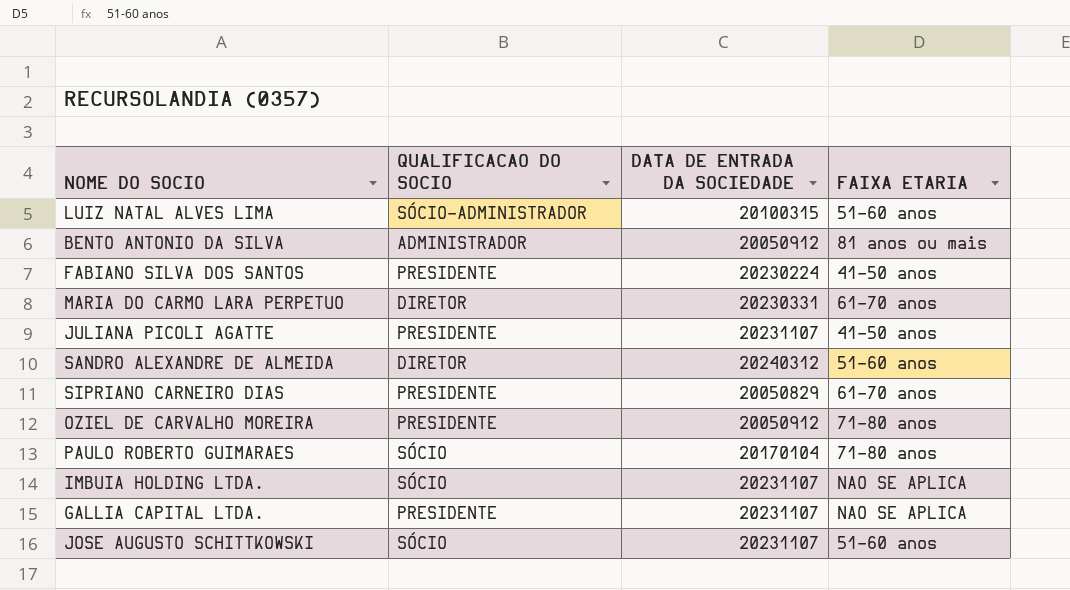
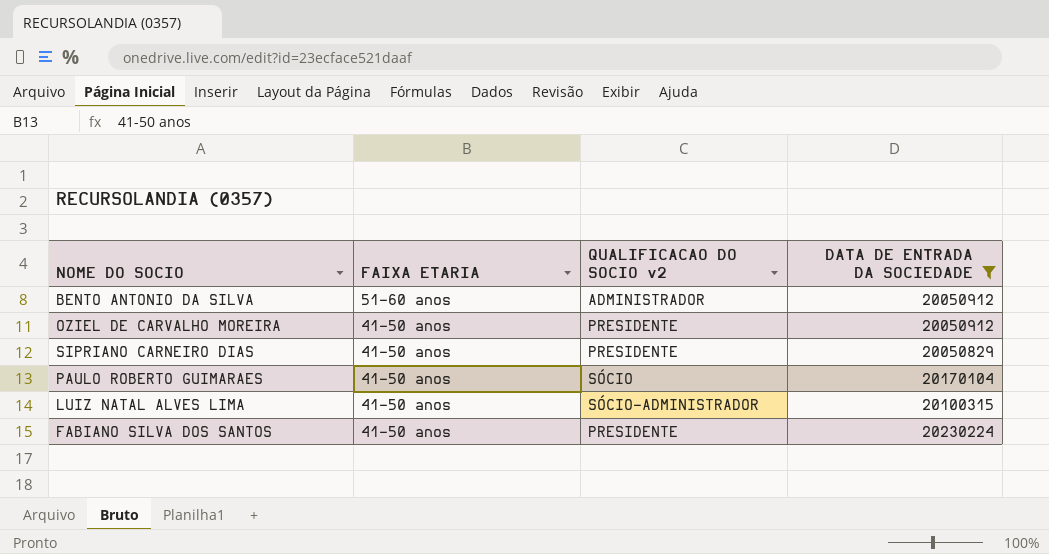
filter: none -> DATA DE ENTRADA DA SOCIEDADE <= 20230224
row order: none -> FAIXA ETARIA descending
column FAIXA ETARIA | position: 4 -> 2
column name: QUALIFICACAO DO SOCIO -> QUALIFICACAO DO SOCIO v2
BENTO ANTONIO DA SILVA | FAIXA ETARIA: 81 anos ou mais -> 51-60 anos
OZIEL DE CARVALHO MOREIRA | FAIXA ETARIA: 71-80 anos -> 41-50 anos
SIPRIANO CARNEIRO DIAS | FAIXA ETARIA: 61-70 anos -> 41-50 anos
PAULO ROBERTO GUIMARAES | FAIXA ETARIA: 71-80 anos -> 41-50 anos
LUIZ NATAL ALVES LIMA | FAIXA ETARIA: 51-60 anos -> 41-50 anos

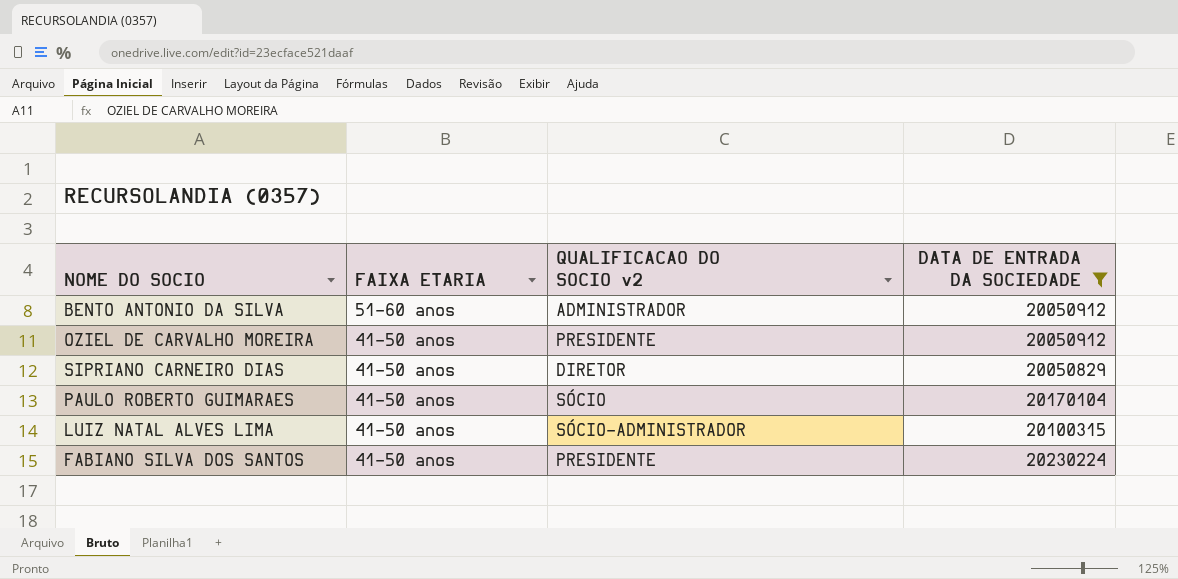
SIPRIANO CARNEIRO DIAS | QUALIFICACAO DO SOCIO v2: PRESIDENTE -> DIRETOR

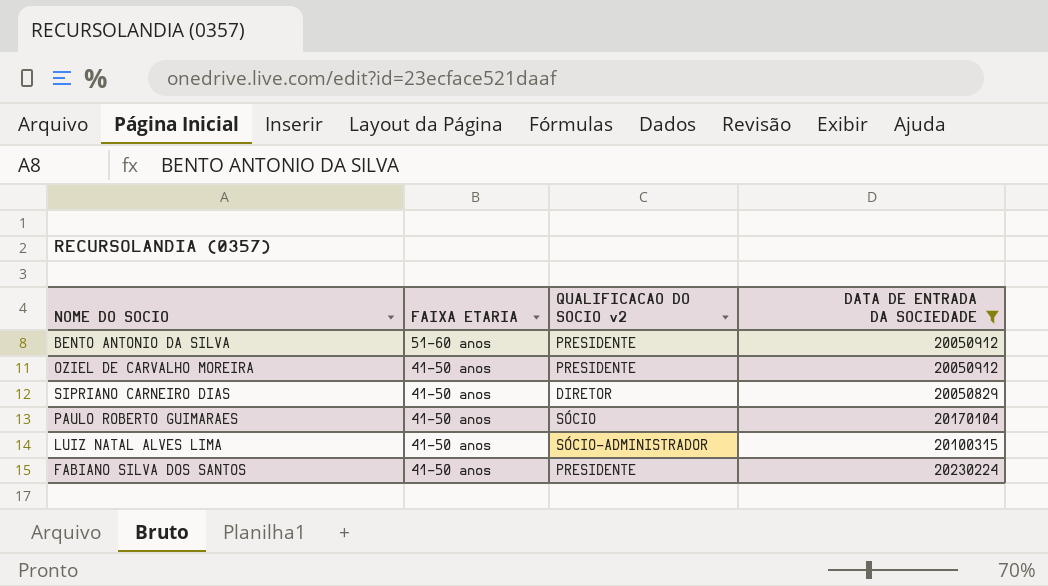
BENTO ANTONIO DA SILVA | QUALIFICACAO DO SOCIO v2: ADMINISTRADOR -> PRESIDENTE

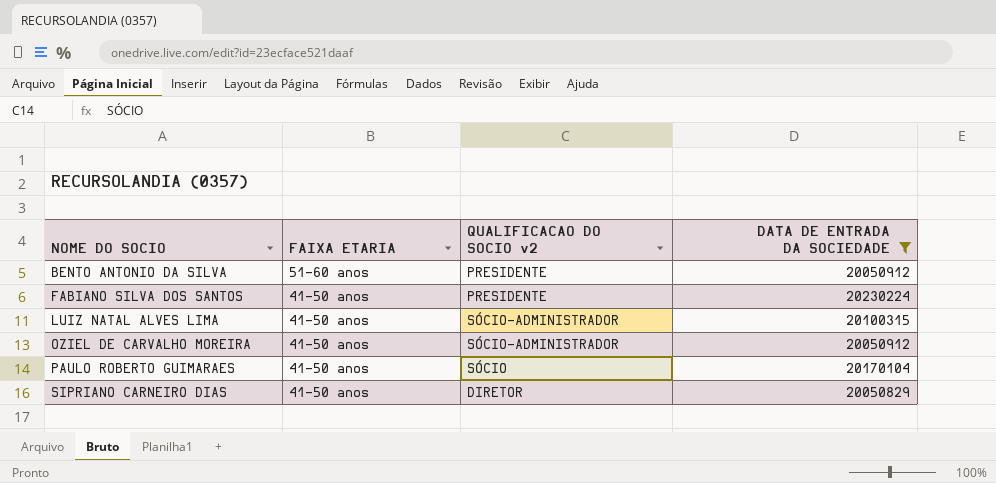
row order: FAIXA ETARIA descending -> NOME DO SOCIO ascending
OZIEL DE CARVALHO MOREIRA | QUALIFICACAO DO SOCIO v2: PRESIDENTE -> SÓCIO-ADMINISTRADOR

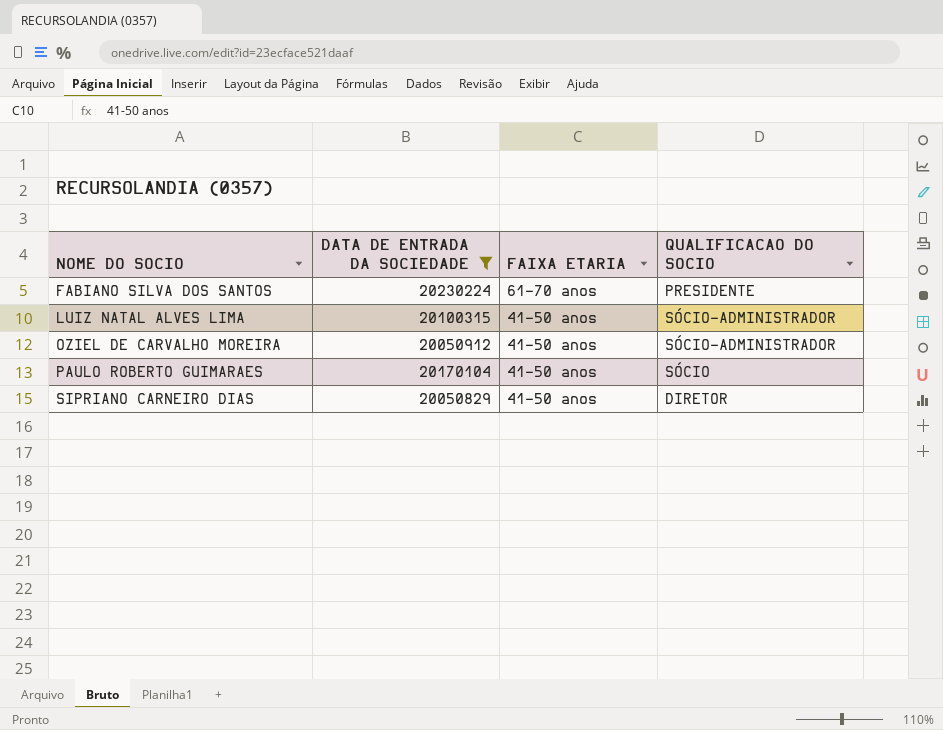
column DATA DE ENTRADA DA SOCIEDADE | position: 4 -> 2
column name: QUALIFICACAO DO SOCIO v2 -> QUALIFICACAO DO SOCIO
row BENTO ANTONIO DA SILVA: 51-60 anos | PRESIDENTE | 20050912 -> none
FABIANO SILVA DOS SANTOS | FAIXA ETARIA: 41-50 anos -> 61-70 anos

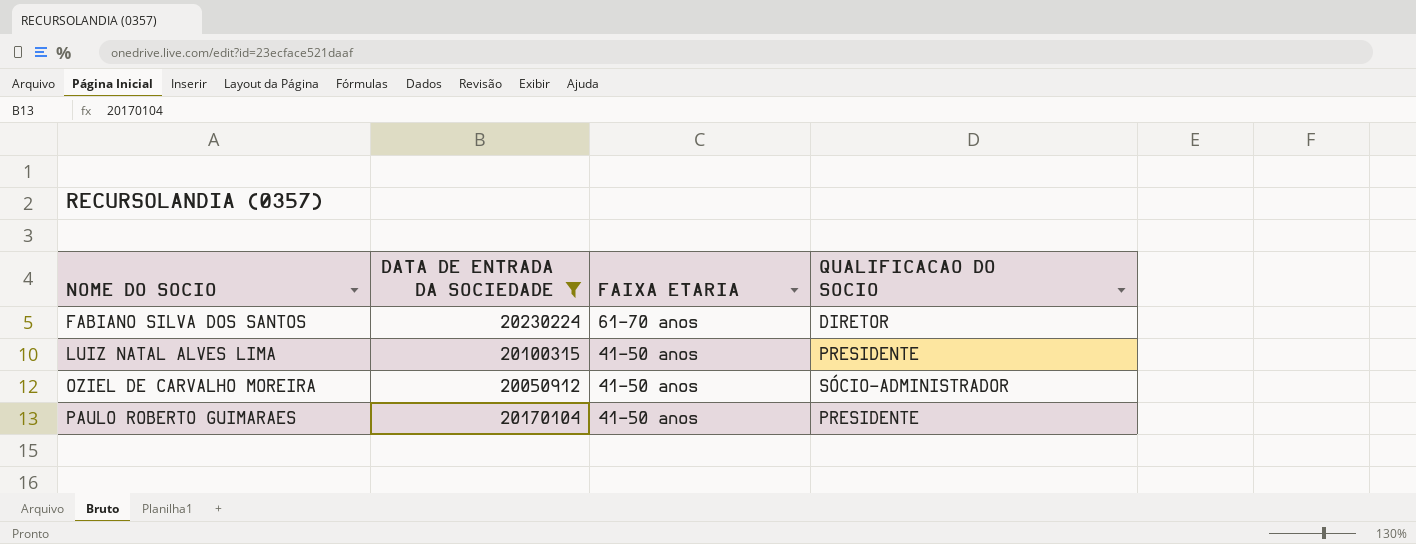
row SIPRIANO CARNEIRO DIAS: 20050829 | 41-50 anos | DIRETOR -> none
FABIANO SILVA DOS SANTOS | QUALIFICACAO DO SOCIO: PRESIDENTE -> DIRETOR
LUIZ NATAL ALVES LIMA | QUALIFICACAO DO SOCIO: SÓCIO-ADMINISTRADOR -> PRESIDENTE
PAULO ROBERTO GUIMARAES | QUALIFICACAO DO SOCIO: SÓCIO -> PRESIDENTE

